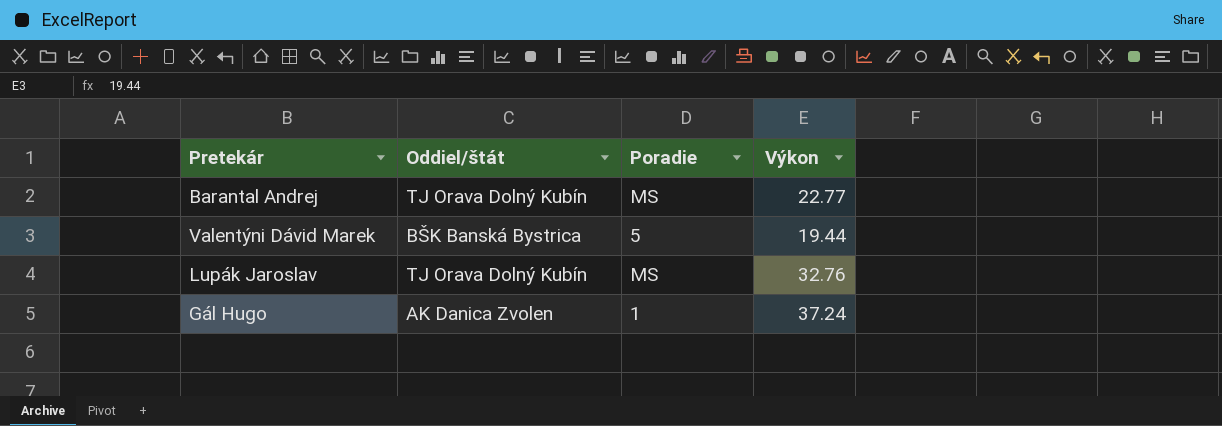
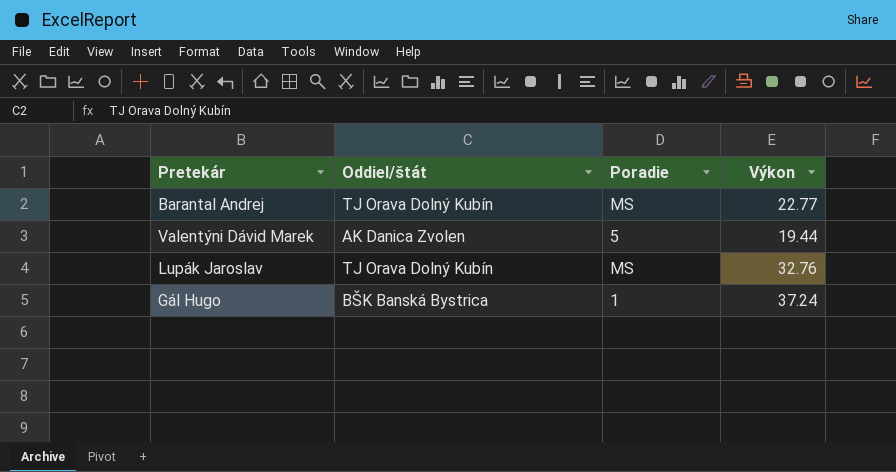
Valentýni Dávid Marek | Oddiel/štát: BŠK Banská Bystrica -> AK Danica Zvolen
Gál Hugo | Oddiel/štát: AK Danica Zvolen -> BŠK Banská Bystrica

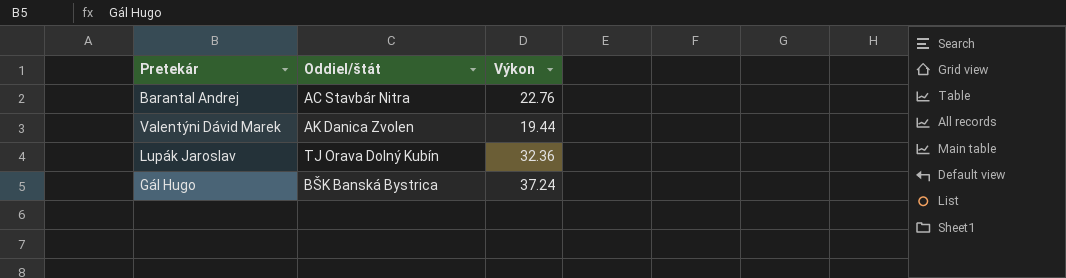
column Poradie | position: 3 -> none
Barantal Andrej | Oddiel/štát: TJ Orava Dolný Kubín -> AC Stavbár Nitra
Barantal Andrej | Výkon: 22.77 -> 22.76
Lupák Jaroslav | Výkon: 32.76 -> 32.36

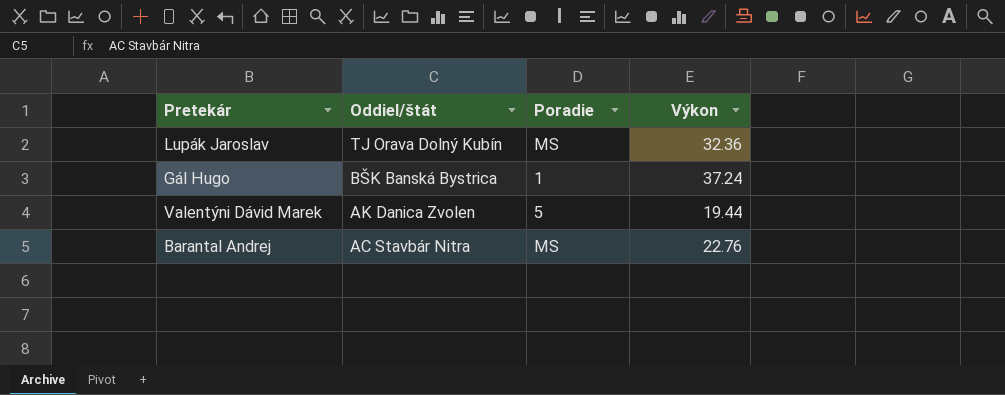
row order: none -> Oddiel/štát descending
column Poradie | position: none -> 3

